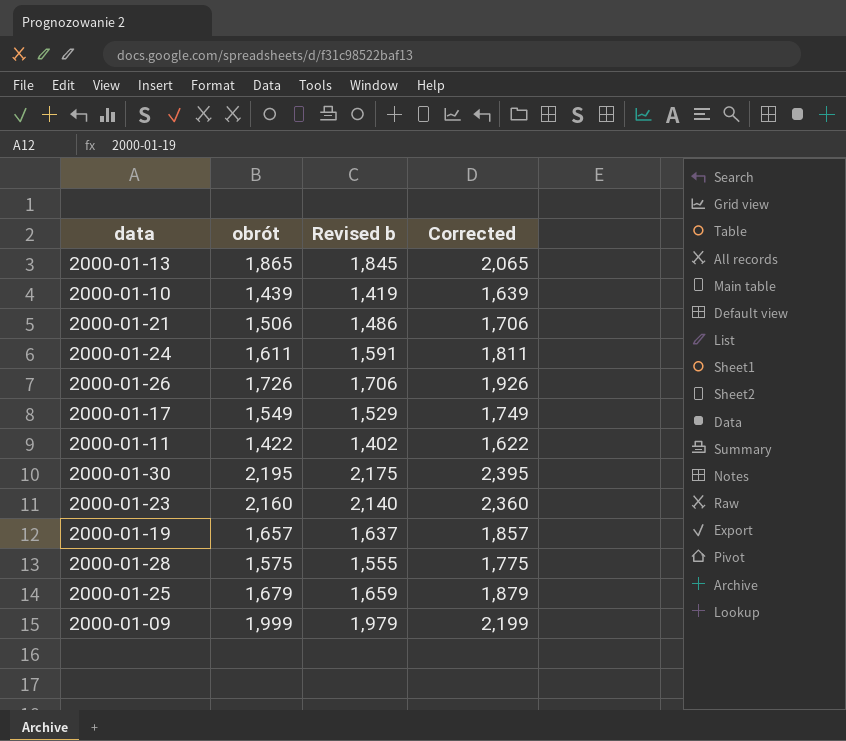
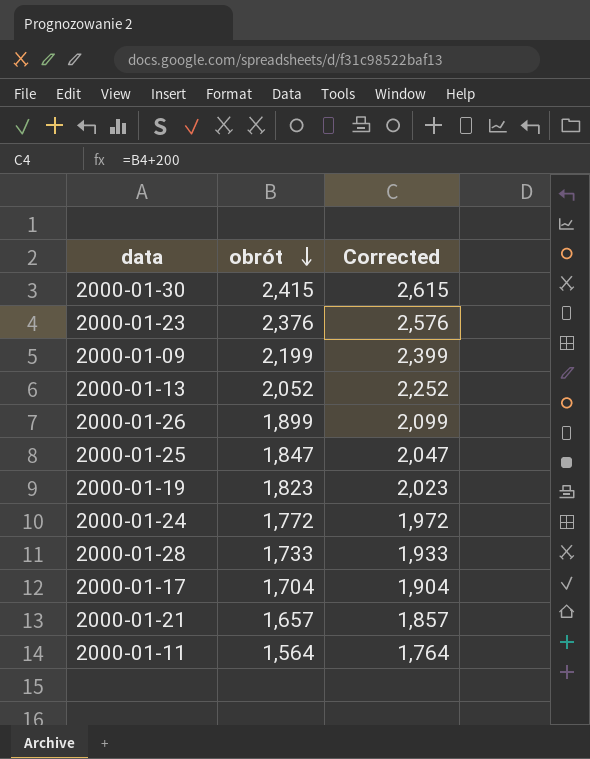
row order: none -> obrót descending
column Revised b | formula: [obrót] - 20 -> none
row 2000-01-10: 1,439 | 1,419 | 1,639 -> none
2000-01-30 | obrót: 2,195 -> 2,415
2000-01-30 | Corrected: 2,395 -> 2,615
2000-01-23 | obrót: 2,160 -> 2,376
2000-01-23 | Corrected: 2,360 -> 2,576
2000-01-09 | obrót: 1,999 -> 2,199
2000-01-09 | Corrected: 2,199 -> 2,399
2000-01-13 | obrót: 1,865 -> 2,052
2000-01-13 | Corrected: 2,065 -> 2,252
2000-01-26 | obrót: 1,726 -> 1,899
2000-01-26 | Corrected: 1,926 -> 2,099
2000-01-25 | obrót: 1,679 -> 1,847
2000-01-25 | Corrected: 1,879 -> 2,047
2000-01-19 | obrót: 1,657 -> 1,823
2000-01-19 | Corrected: 1,857 -> 2,023
2000-01-24 | obrót: 1,611 -> 1,772
2000-01-24 | Corrected: 1,811 -> 1,972
2000-01-28 | obrót: 1,575 -> 1,733
2000-01-28 | Corrected: 1,775 -> 1,933
2000-01-17 | obrót: 1,549 -> 1,704
2000-01-17 | Corrected: 1,749 -> 1,904
2000-01-21 | obrót: 1,506 -> 1,657
2000-01-21 | Corrected: 1,706 -> 1,857
2000-01-11 | obrót: 1,422 -> 1,564
2000-01-11 | Corrected: 1,622 -> 1,764

